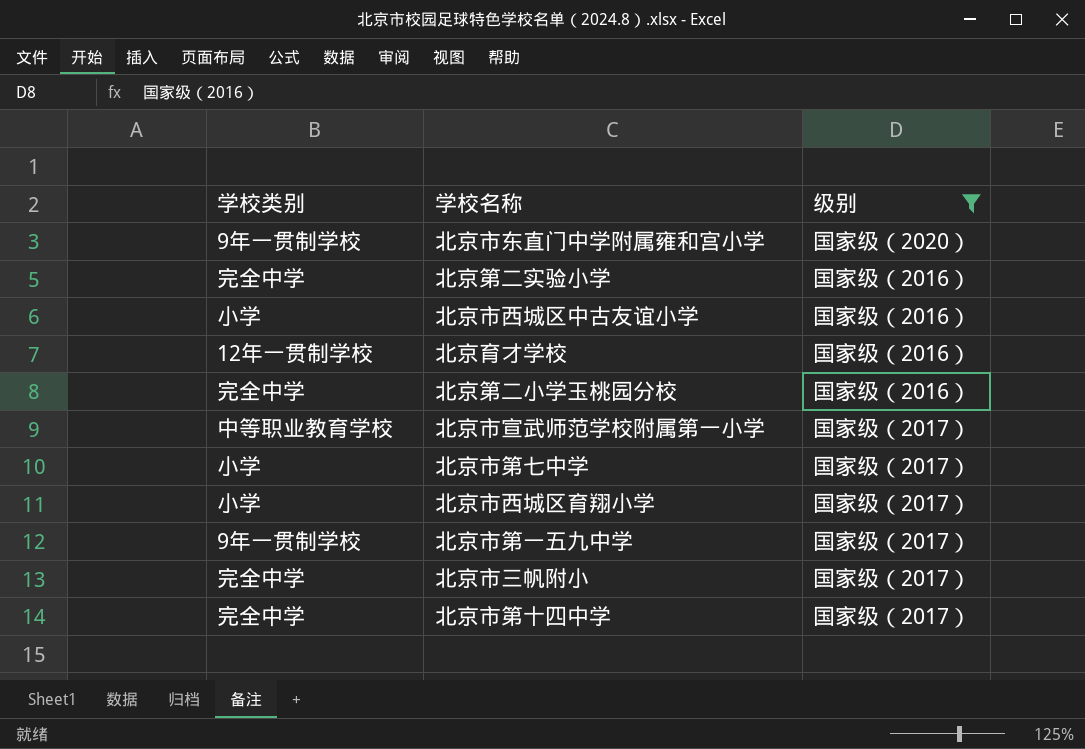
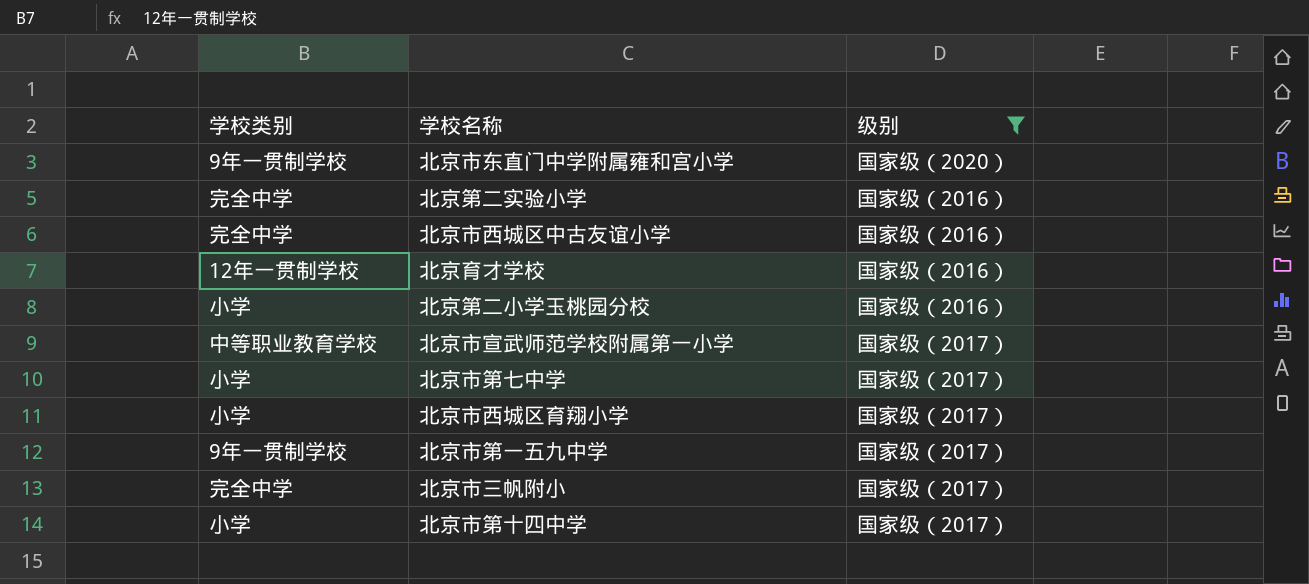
北京市西城区中古友谊小学 | 学校类别: 小学 -> 完全中学
北京第二小学玉桃园分校 | 学校类别: 完全中学 -> 小学
北京市第十四中学 | 学校类别: 完全中学 -> 小学

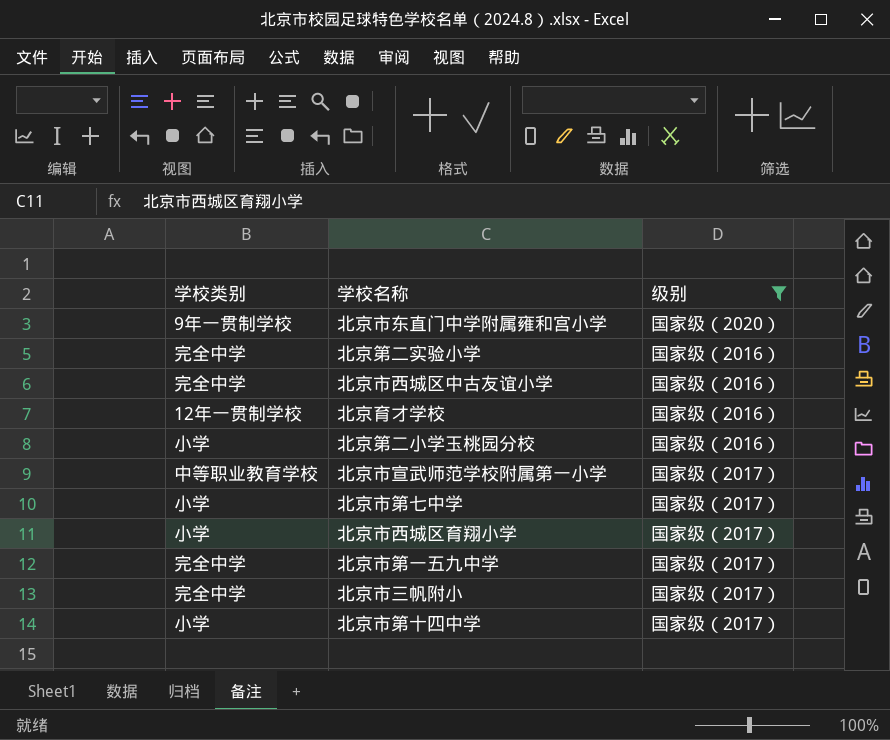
北京市第一五九中学 | 学校类别: 9年一贯制学校 -> 完全中学

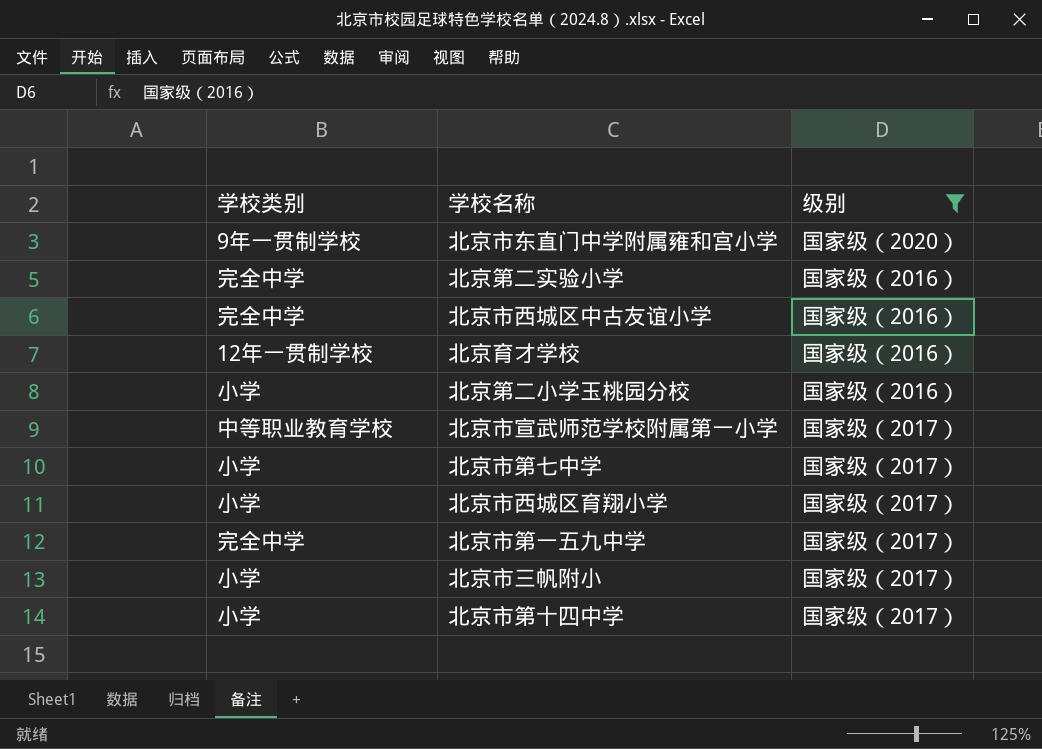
北京市三帆附小 | 学校类别: 完全中学 -> 小学

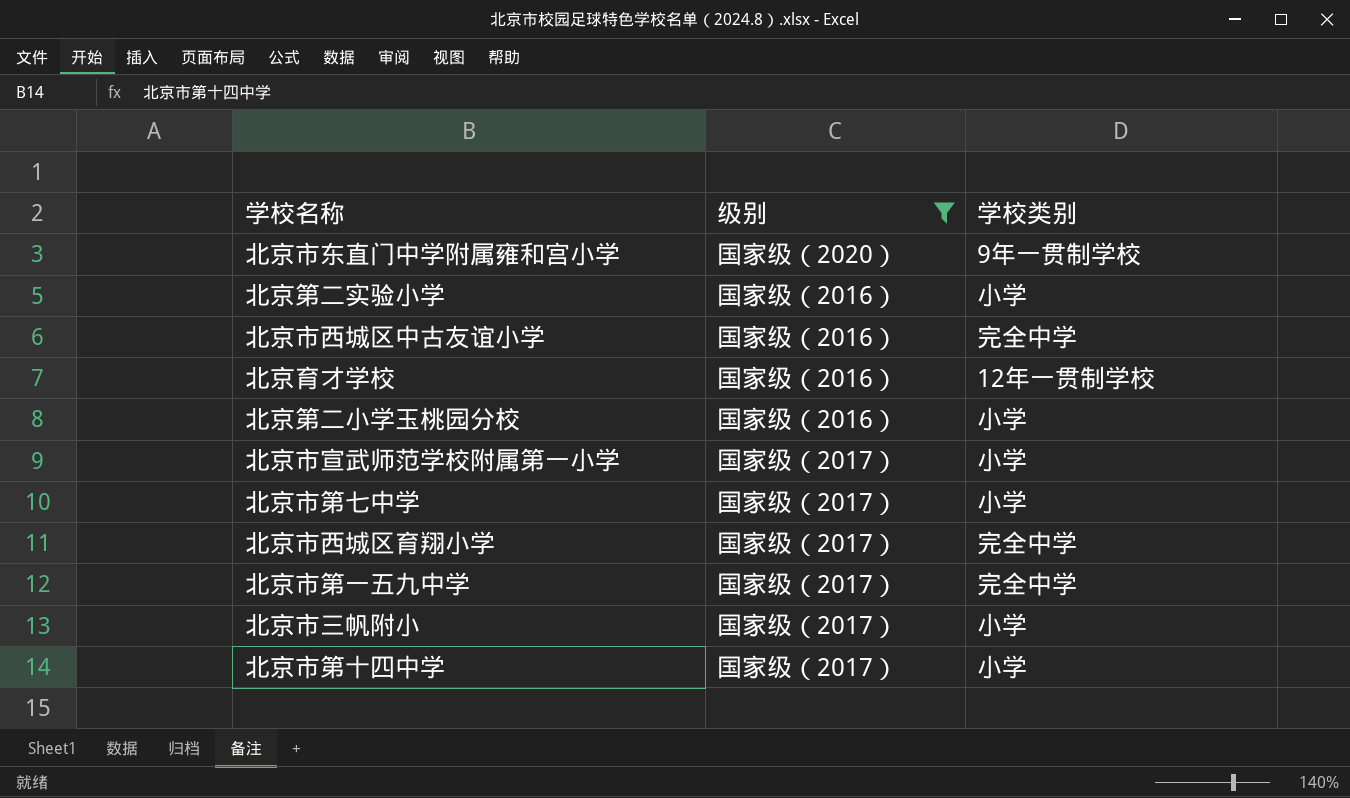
column 学校类别 | position: 1 -> 3
北京第二实验小学 | 学校类别: 完全中学 -> 小学
北京市宣武师范学校附属第一小学 | 学校类别: 中等职业教育学校 -> 小学
北京市西城区育翔小学 | 学校类别: 小学 -> 完全中学

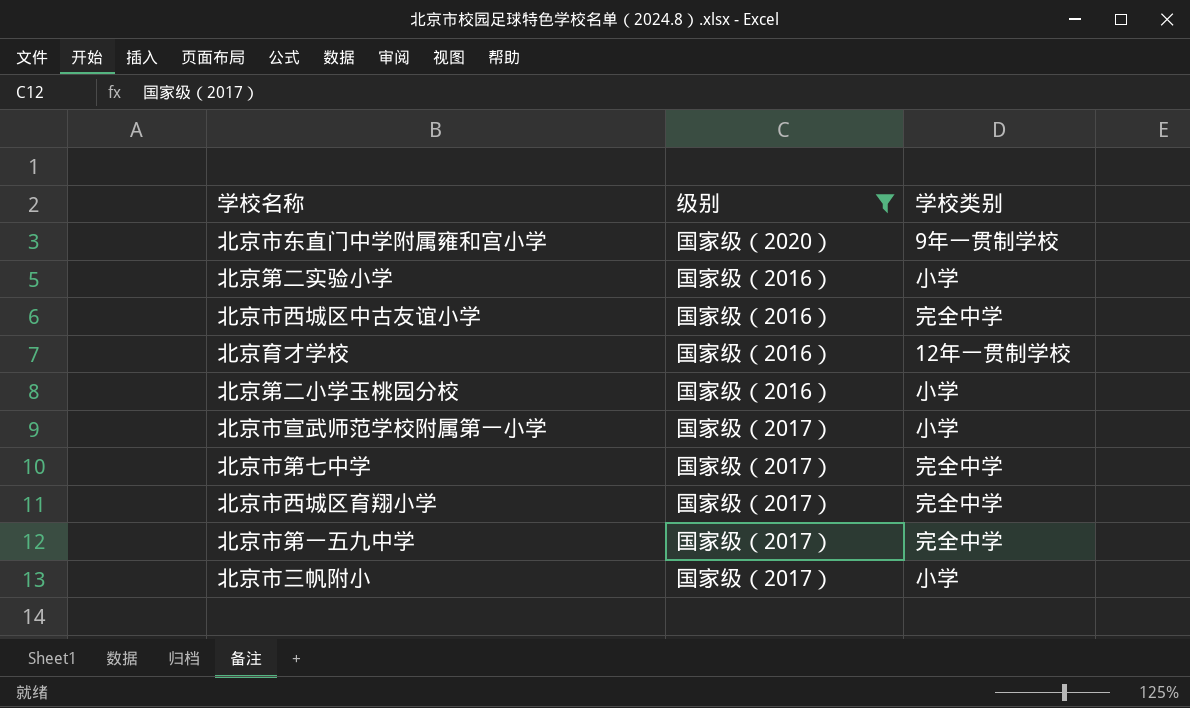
row 北京市第十四中学: 国家级（2017） | 小学 -> none
北京市第七中学 | 学校类别: 小学 -> 完全中学

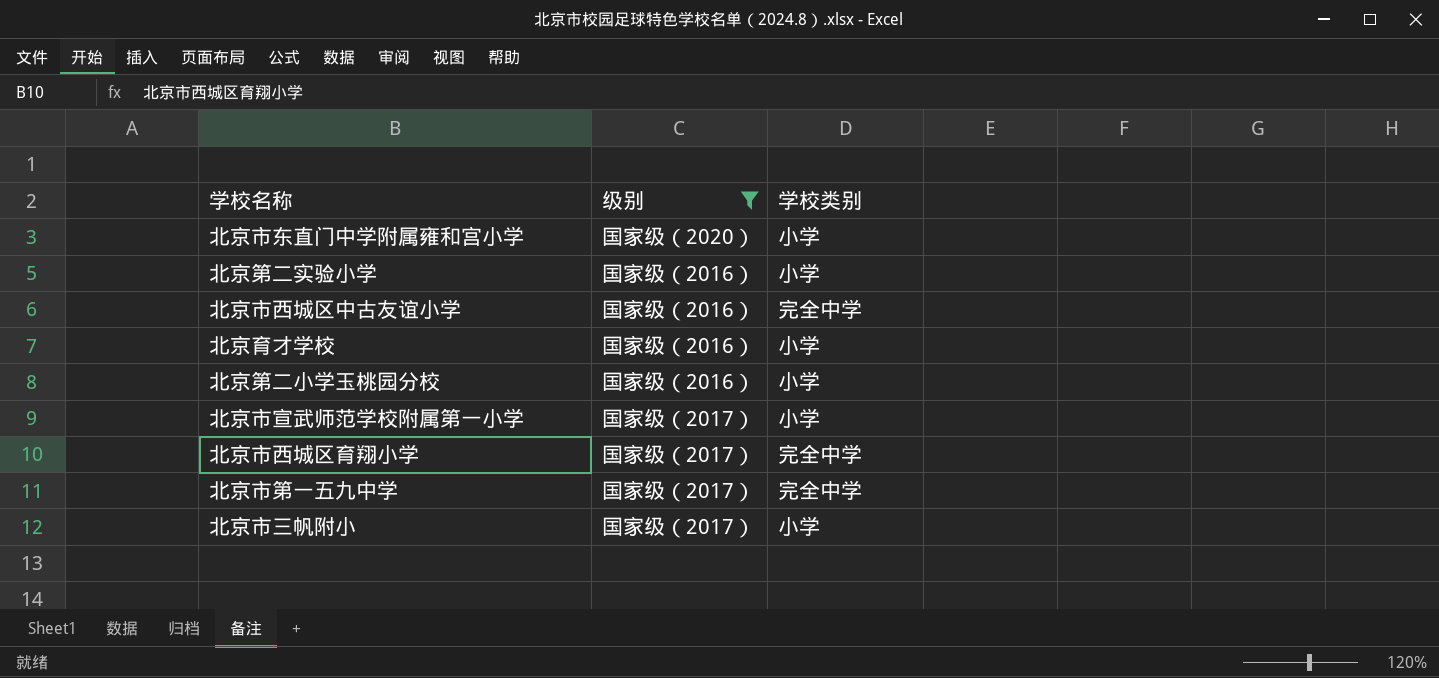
row 北京市第七中学: 国家级（2017） | 完全中学 -> none
北京市东直门中学附属雍和宫小学 | 学校类别: 9年一贯制学校 -> 小学
北京育才学校 | 学校类别: 12年一贯制学校 -> 小学

